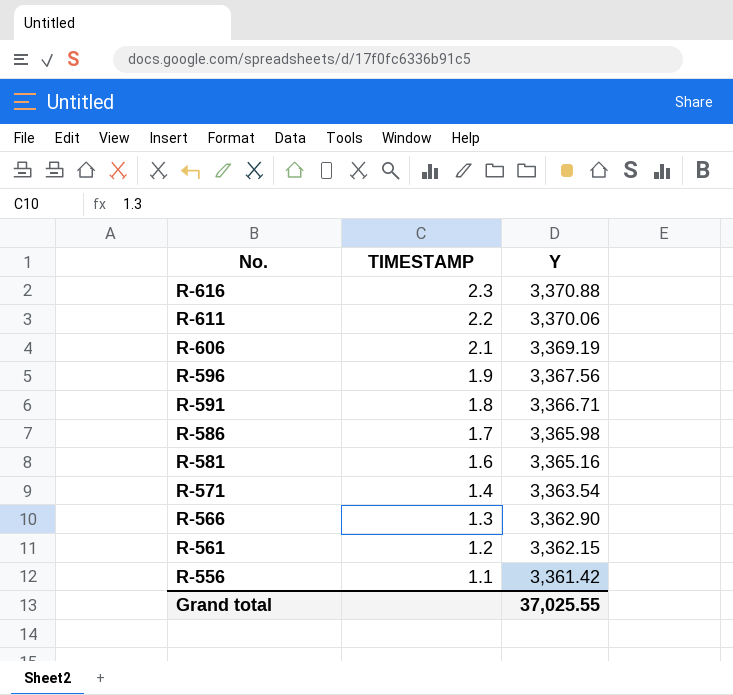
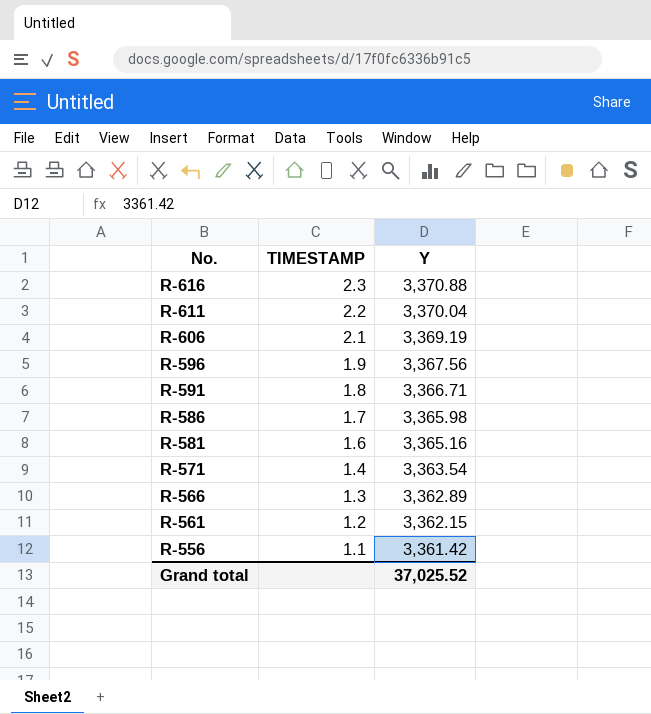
R-611 | Y: 3,370.06 -> 3,370.04
R-566 | Y: 3,362.90 -> 3,362.89
Grand total | Y: 37,025.55 -> 37,025.52

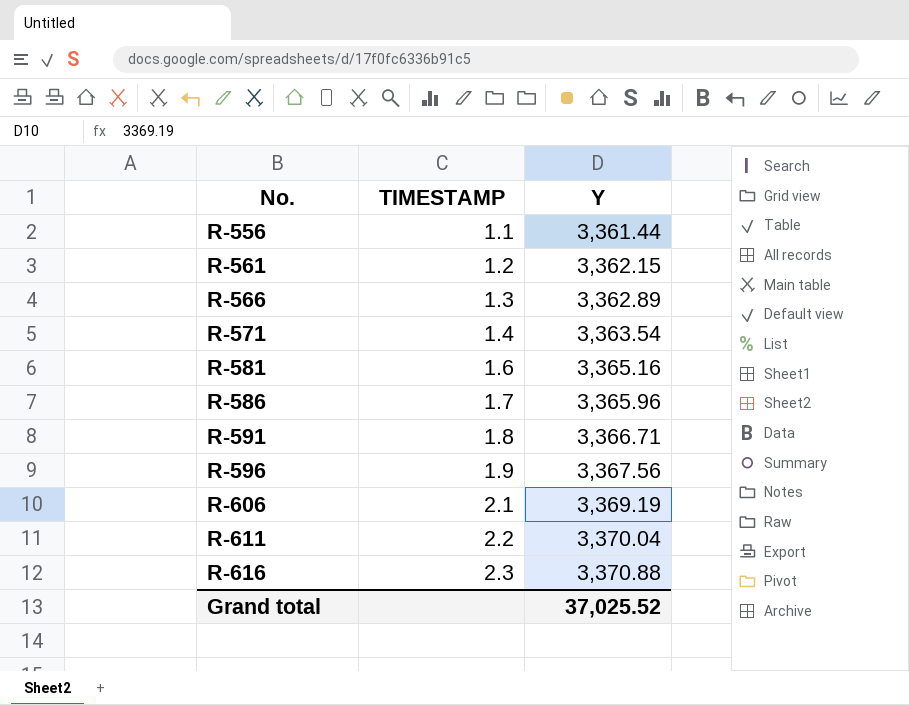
row order: No. descending -> No. ascending
R-556 | Y: 3,361.42 -> 3,361.44
R-586 | Y: 3,365.98 -> 3,365.96

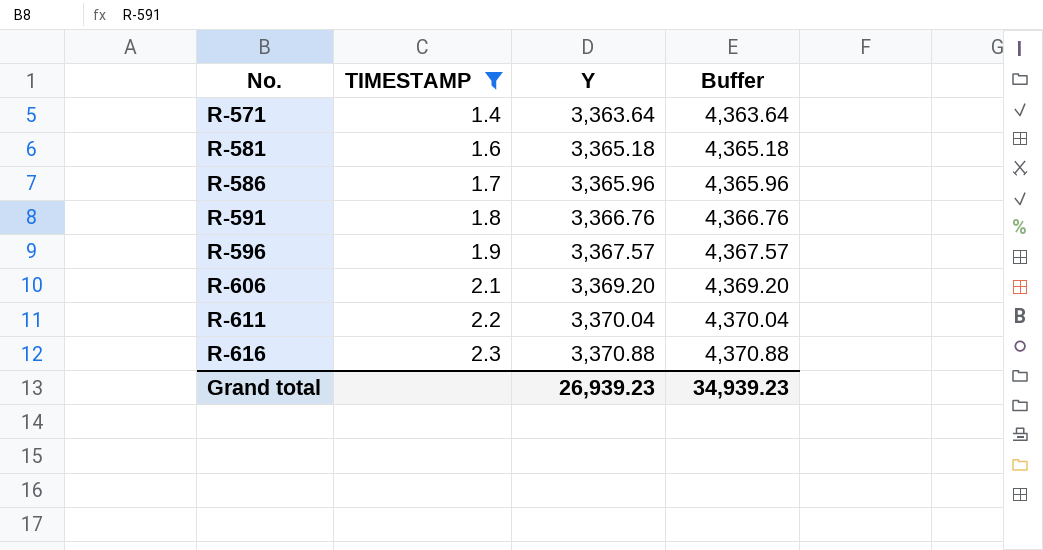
filter: none -> TIMESTAMP >= 1.4
column Buffer | formula: none -> [Y] + 1000
R-571 | Y: 3,363.54 -> 3,363.64
R-581 | Y: 3,365.16 -> 3,365.18
R-591 | Y: 3,366.71 -> 3,366.76
R-596 | Y: 3,367.56 -> 3,367.57
R-606 | Y: 3,369.19 -> 3,369.20
Grand total | Y: 37,025.52 -> 26,939.23

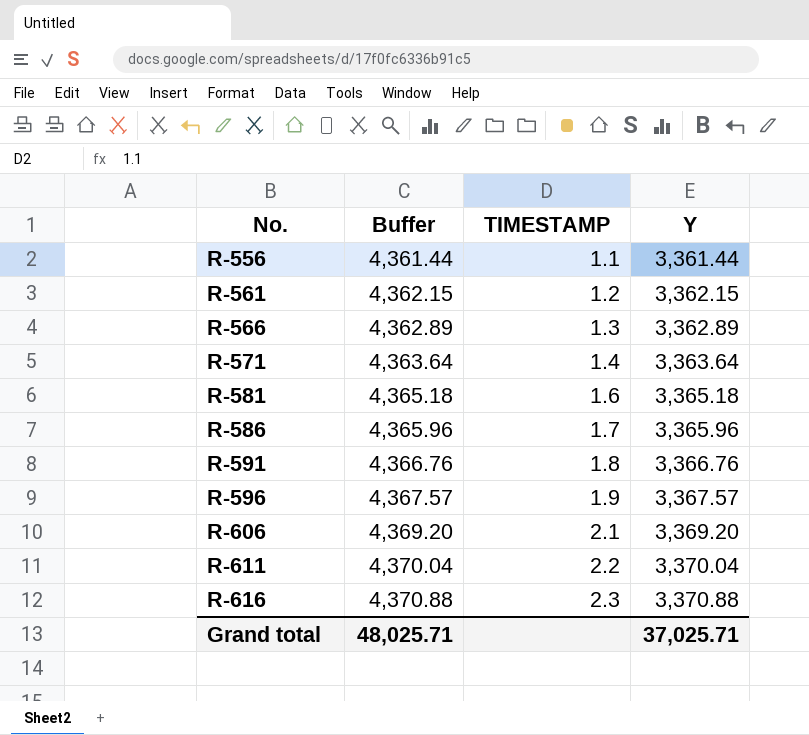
filter: TIMESTAMP >= 1.4 -> none
column Buffer | position: 4 -> 2
Grand total | Buffer: 34,939.23 -> 48,025.71
Grand total | Y: 26,939.23 -> 37,025.71

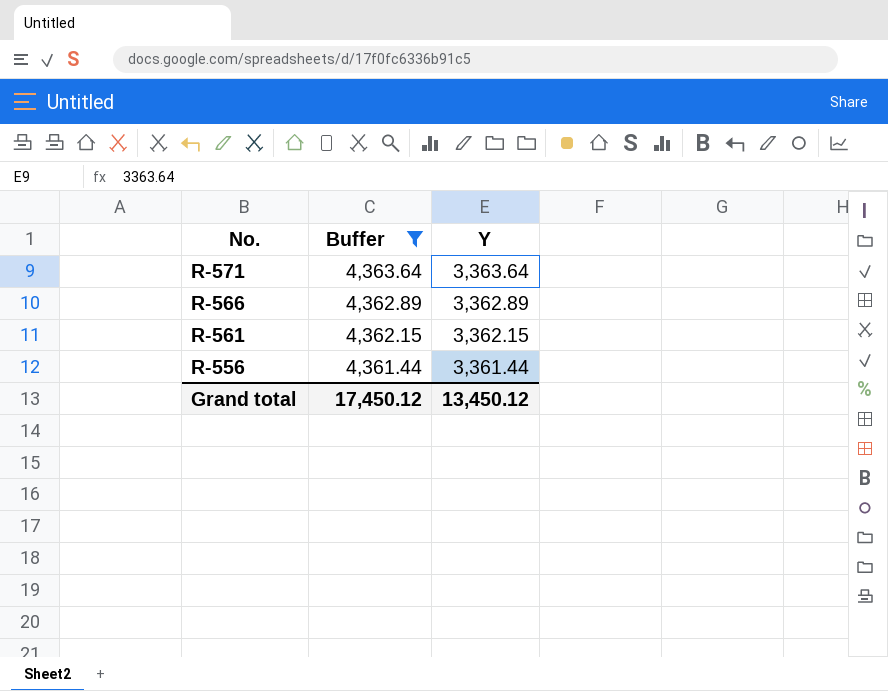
filter: none -> Buffer <= 4,363.64
row order: No. ascending -> No. descending
column TIMESTAMP | position: 3 -> none
Grand total | Buffer: 48,025.71 -> 17,450.12
Grand total | Y: 37,025.71 -> 13,450.12

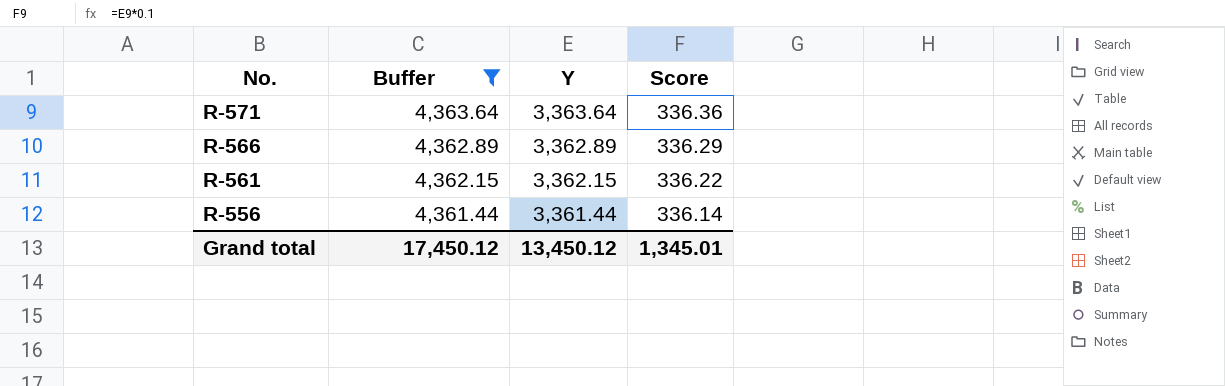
column Score | formula: none -> [Y] * 0.1

